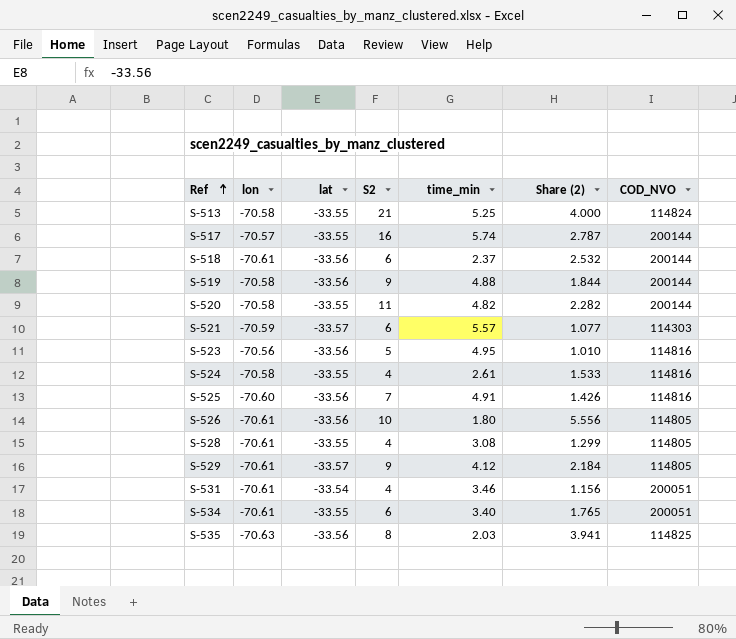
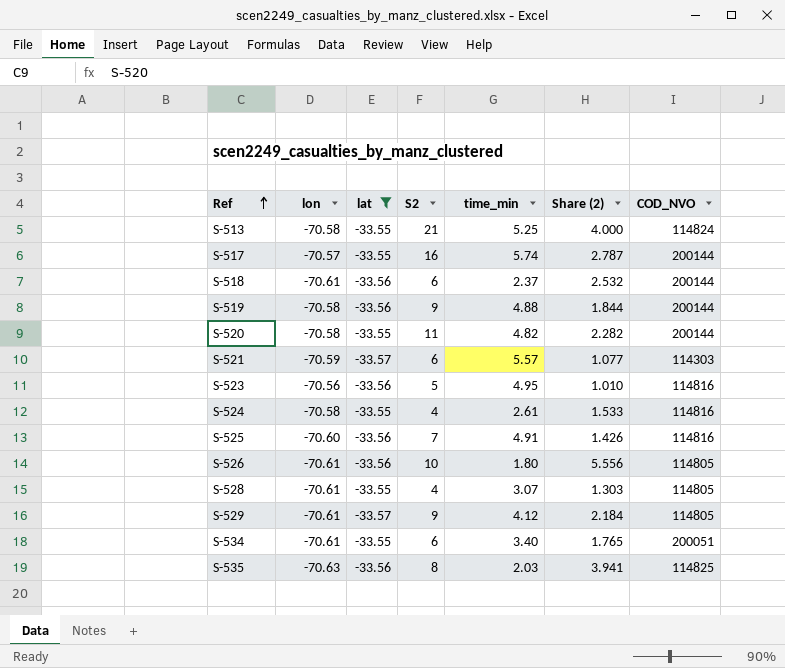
filter: none -> lat != -33.54
S-528 | time_min: 3.08 -> 3.07
S-528 | Share (2): 1.299 -> 1.303

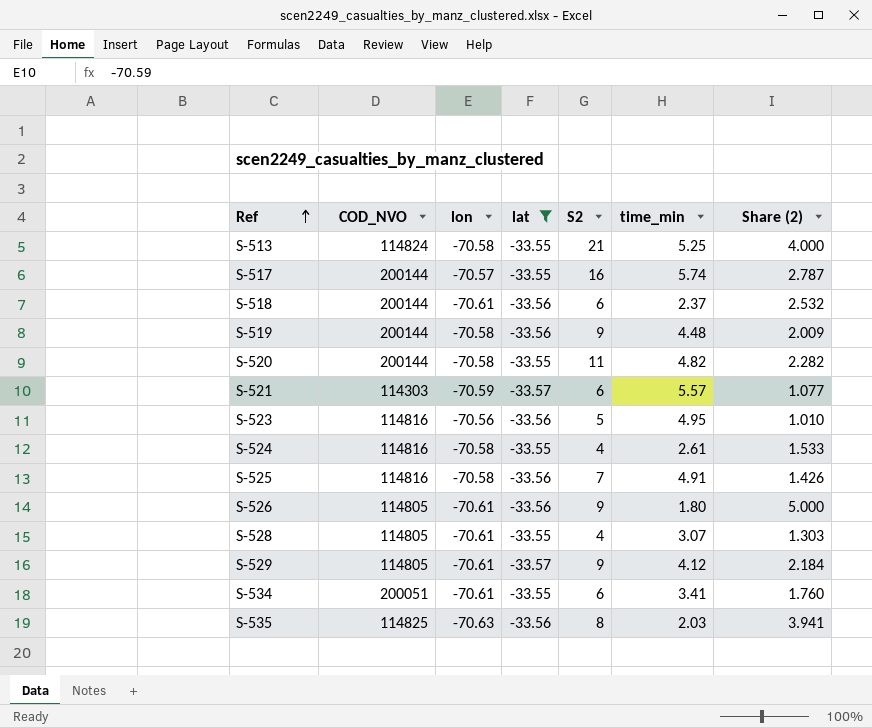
column COD_NVO | position: 7 -> 2
S-519 | time_min: 4.88 -> 4.48
S-519 | Share (2): 1.844 -> 2.009
S-525 | lon: -70.60 -> -70.58
S-526 | S2: 10 -> 9
S-526 | Share (2): 5.556 -> 5.000
S-534 | time_min: 3.40 -> 3.41
S-534 | Share (2): 1.765 -> 1.760

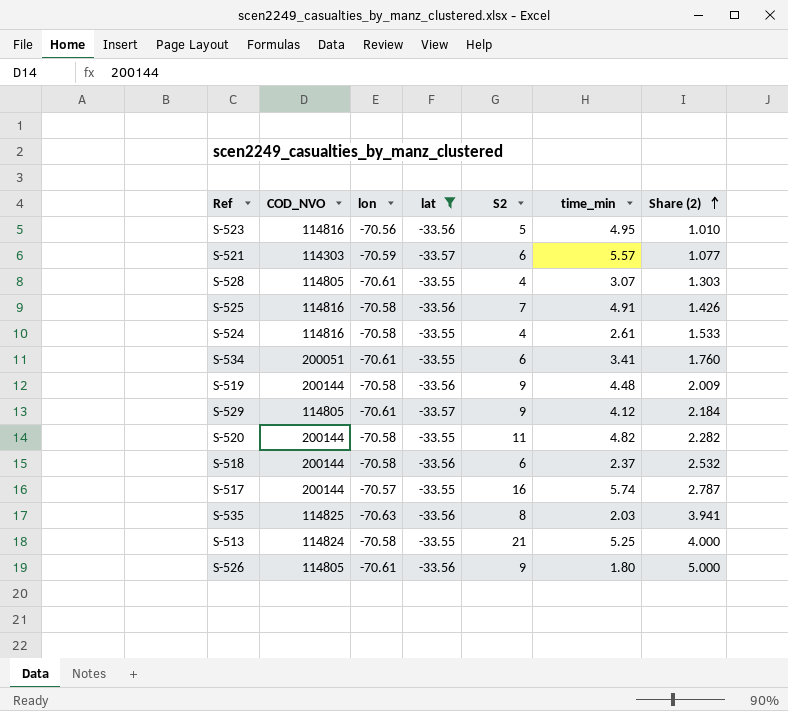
row order: Ref ascending -> Share (2) ascending
S-518 | lon: -70.61 -> -70.58

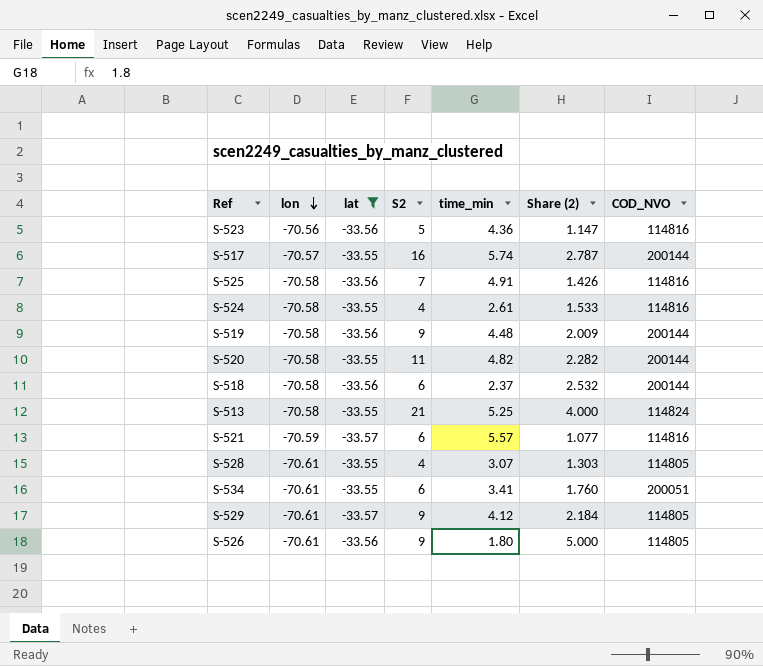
row order: Share (2) ascending -> lon descending
column COD_NVO | position: 2 -> 7
row S-535: 114825 | -70.63 | -33.56 | 8 | 2.03 | 3.941 -> none
S-523 | time_min: 4.95 -> 4.36
S-523 | Share (2): 1.010 -> 1.147
S-521 | COD_NVO: 114303 -> 114816

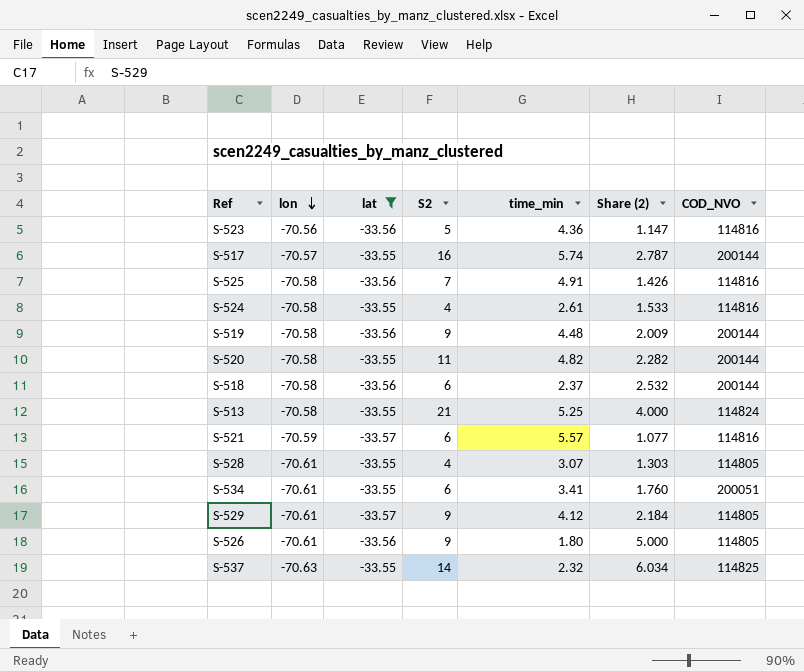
row S-537: none -> -70.63 | -33.55 | 14 | 2.32 | 6.034 | 114825

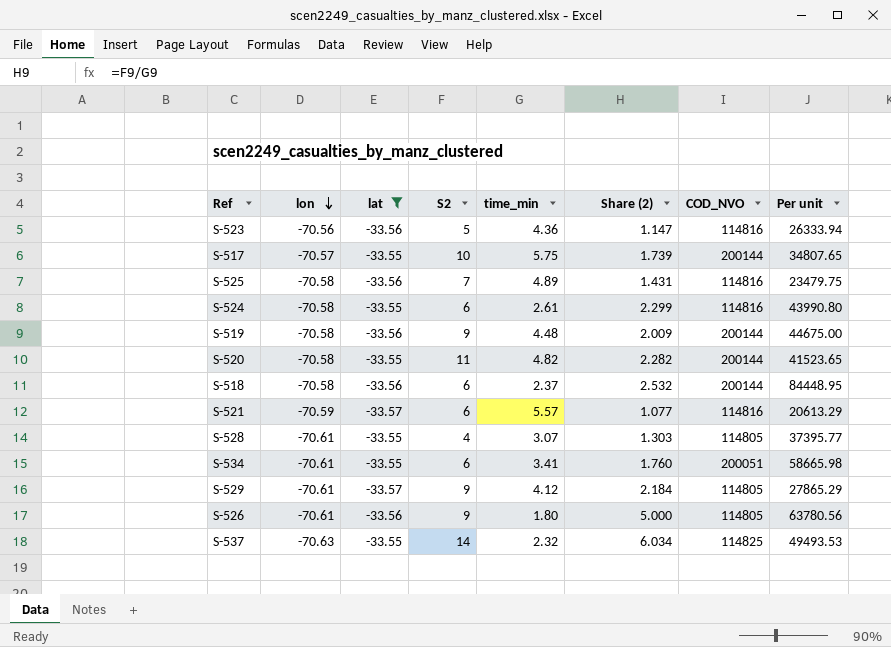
column Per unit | formula: none -> [COD_NVO] / [time_min]
row S-513: -70.58 | -33.55 | 21 | 5.25 | 4.000 | 114824 -> none
S-517 | S2: 16 -> 10
S-517 | time_min: 5.74 -> 5.75
S-517 | Share (2): 2.787 -> 1.739
S-525 | time_min: 4.91 -> 4.89
S-525 | Share (2): 1.426 -> 1.431
S-524 | S2: 4 -> 6
S-524 | Share (2): 1.533 -> 2.299

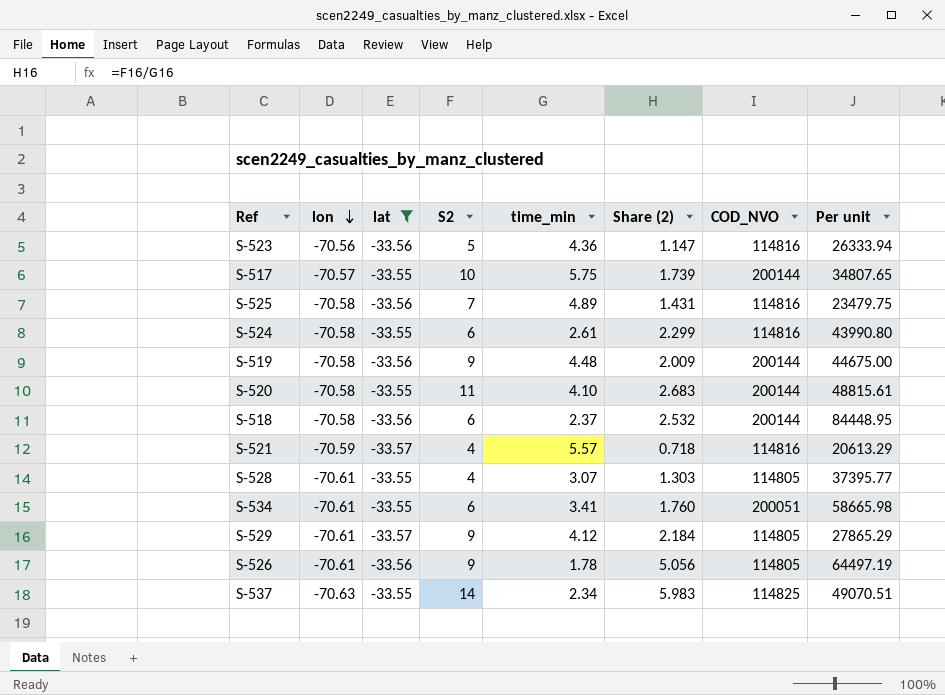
S-520 | time_min: 4.82 -> 4.10
S-520 | Share (2): 2.282 -> 2.683
S-520 | Per unit: 41523.65 -> 48815.61
S-521 | S2: 6 -> 4
S-521 | Share (2): 1.077 -> 0.718
S-526 | time_min: 1.80 -> 1.78
S-526 | Share (2): 5.000 -> 5.056
S-526 | Per unit: 63780.56 -> 64497.19
S-537 | time_min: 2.32 -> 2.34
S-537 | Share (2): 6.034 -> 5.983
S-537 | Per unit: 49493.53 -> 49070.51

